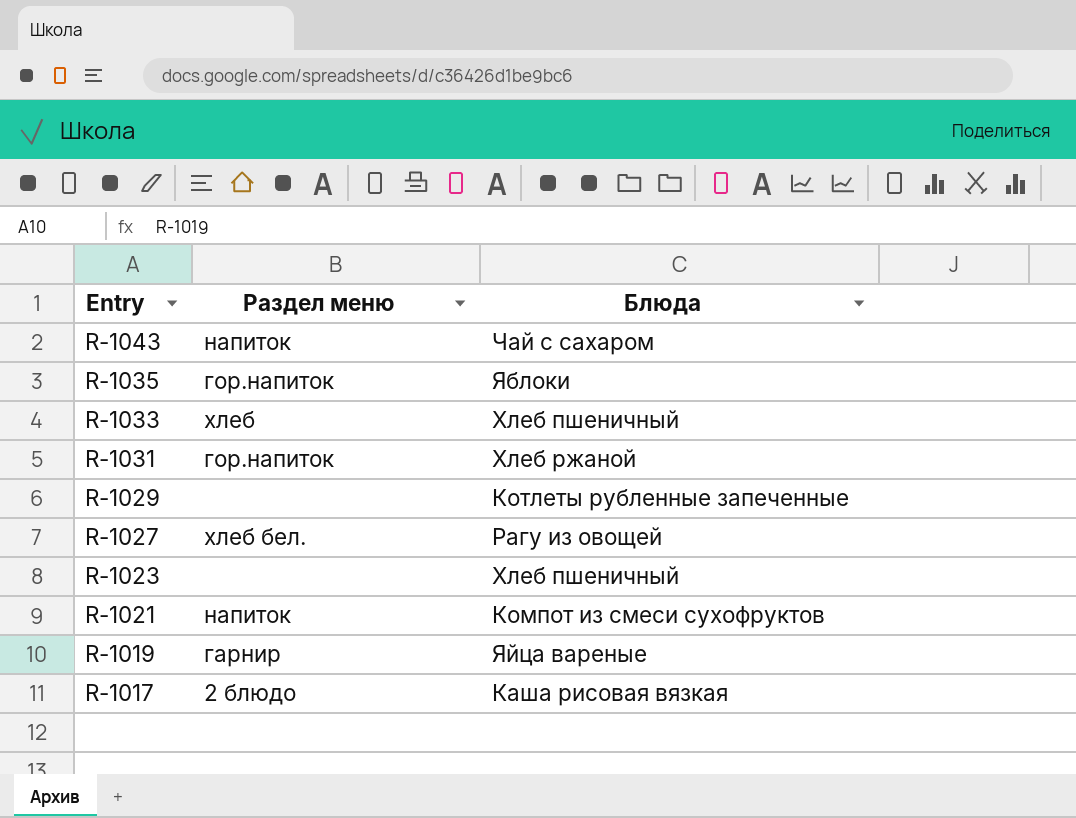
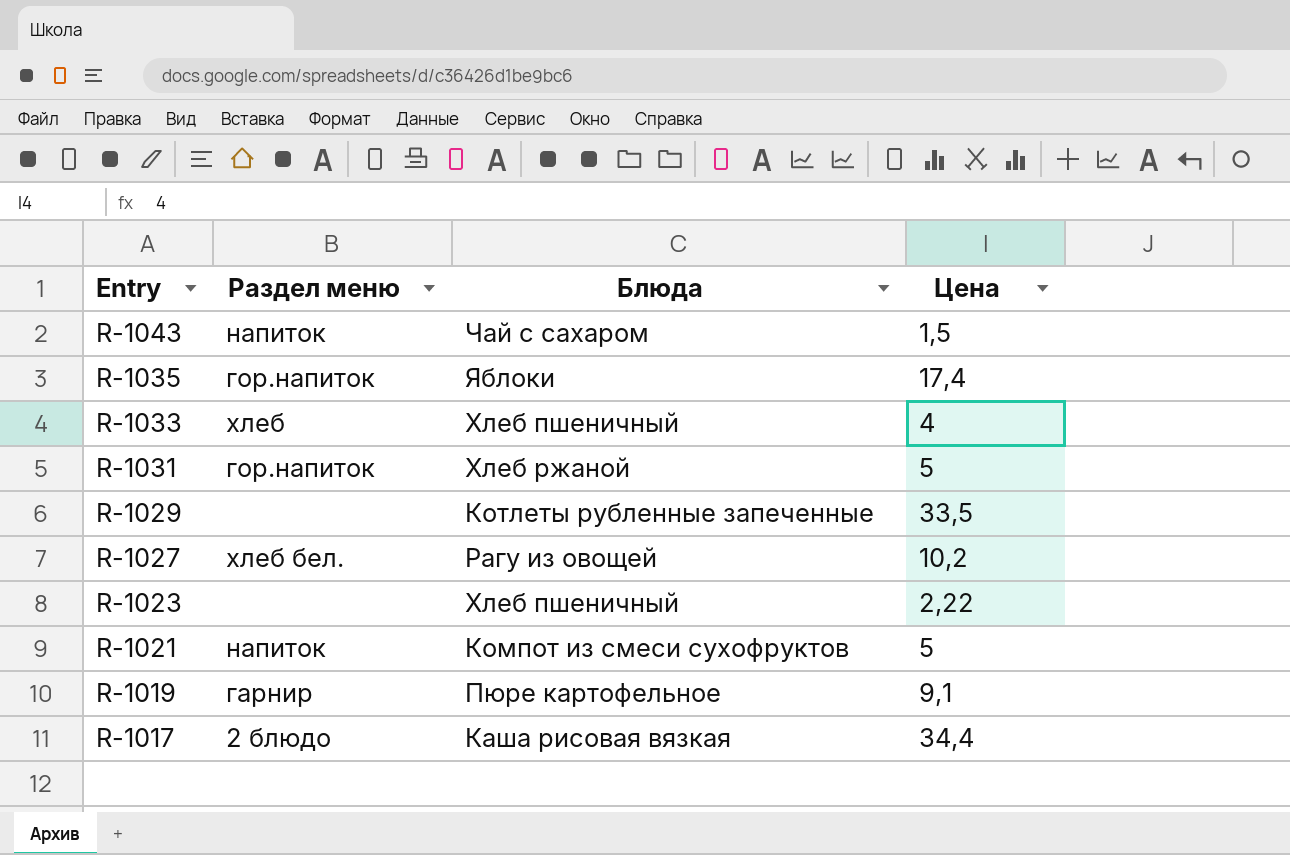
column Цена | position: none -> 4
R-1019 | Блюда: Яйца вареные -> Пюре картофельное

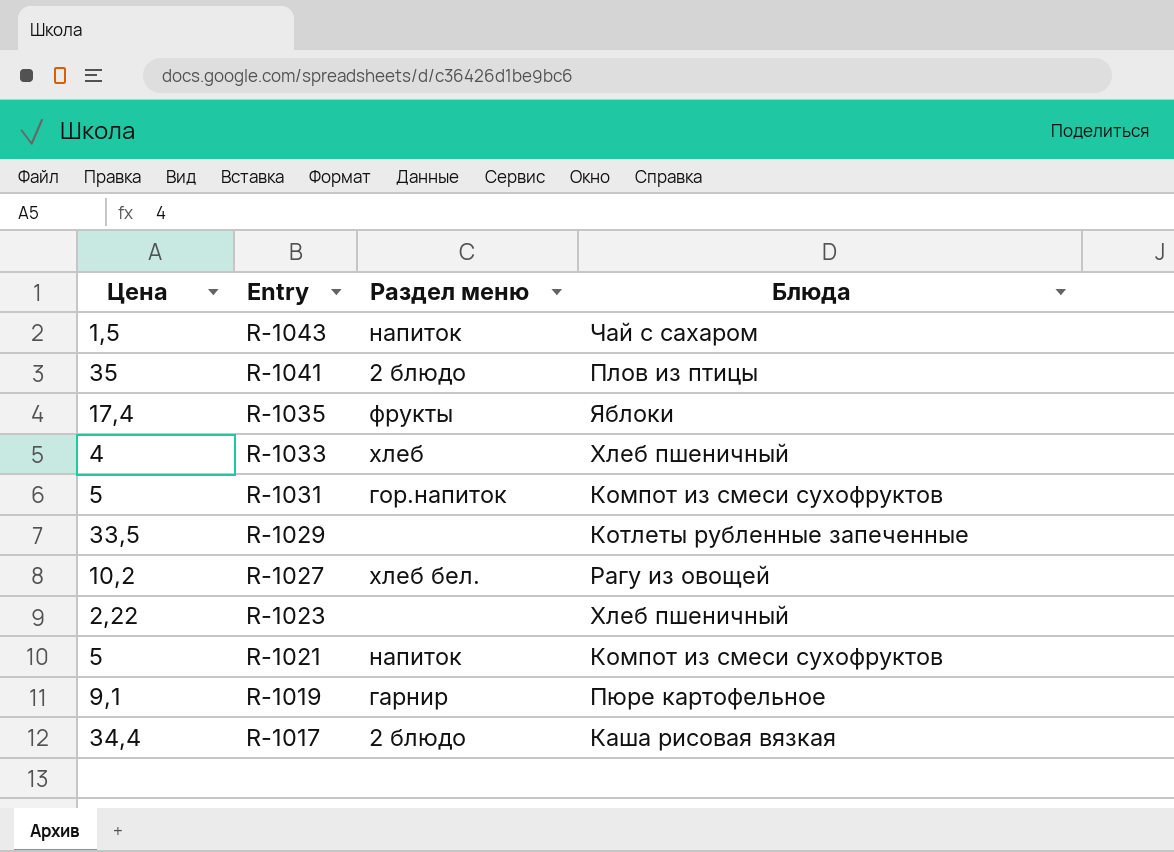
column Цена | position: 4 -> 1
row R-1041: none -> 35 | 2 блюдо | Плов из птицы
R-1035 | Раздел меню: гор.напиток -> фрукты
R-1031 | Блюда: Хлеб ржаной -> Компот из смеси сухофруктов

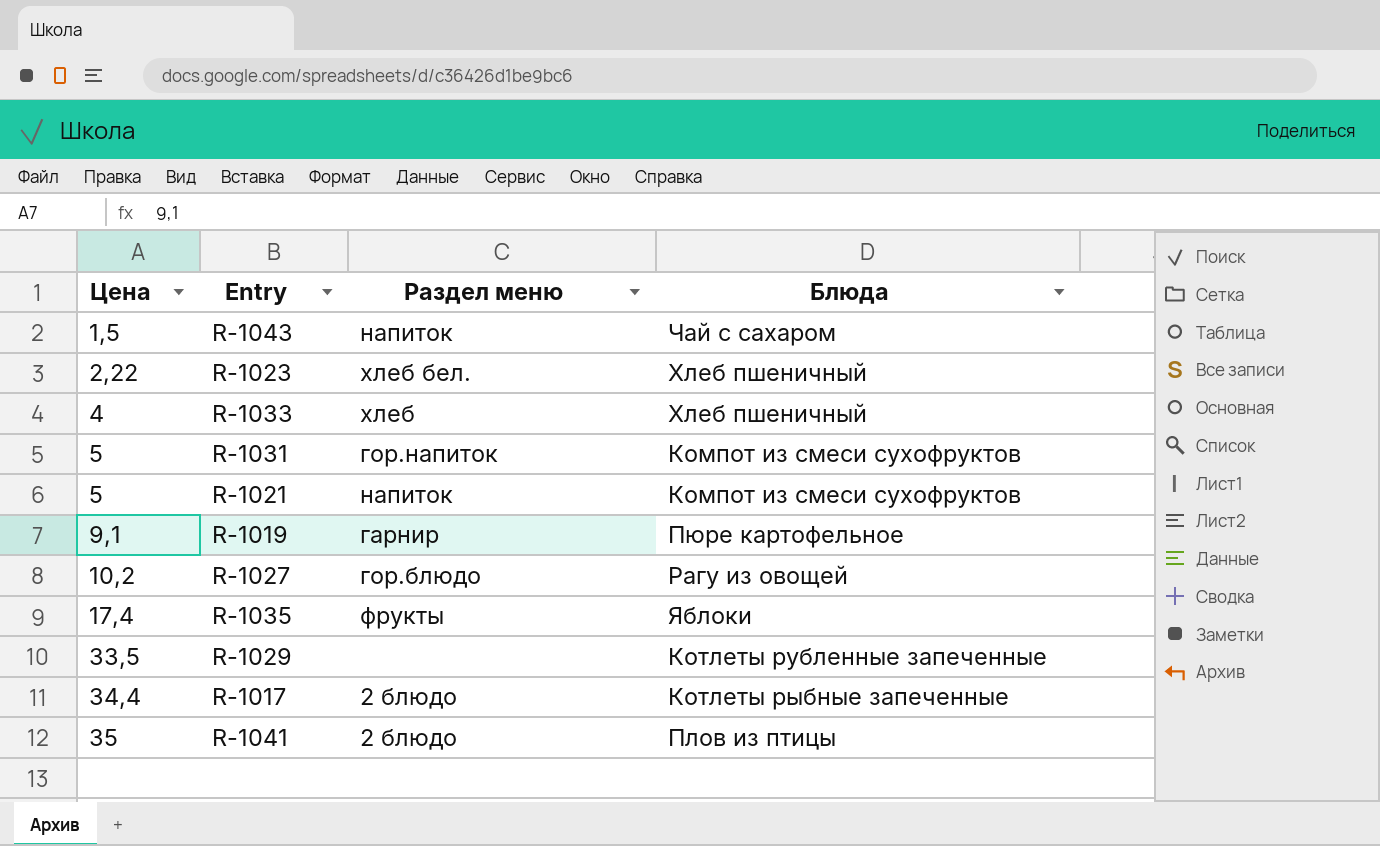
row order: Entry descending -> Цена ascending
R-1023 | Раздел меню: none -> хлеб бел.
R-1027 | Раздел меню: хлеб бел. -> гор.блюдо
R-1017 | Блюда: Каша рисовая вязкая -> Котлеты рыбные запеченные

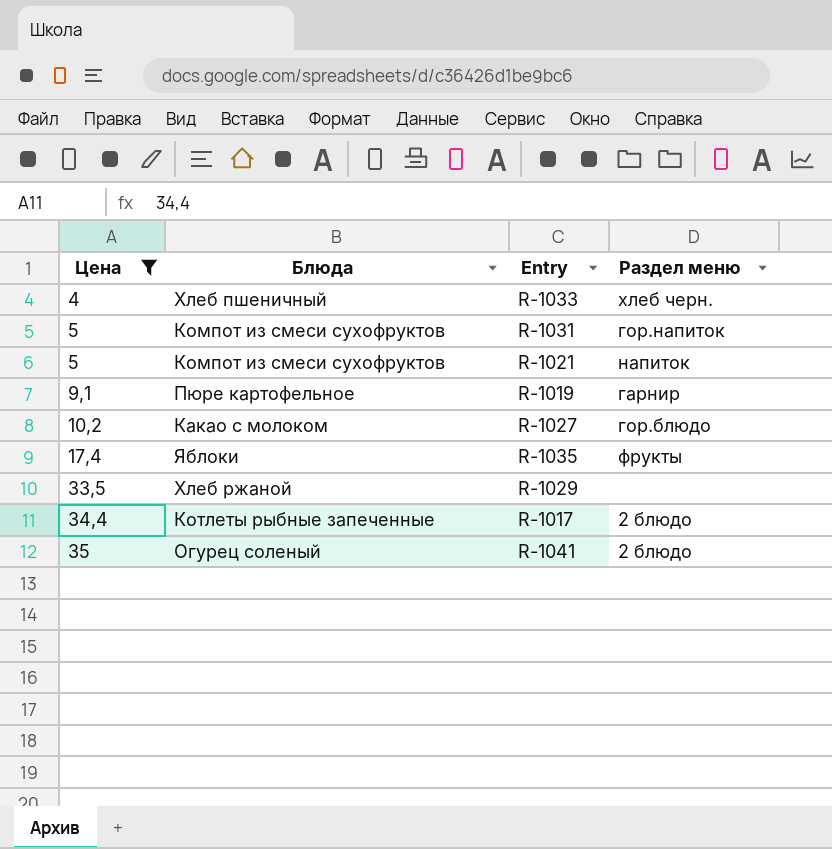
filter: none -> Цена >= 4
column Блюда | position: 4 -> 2
R-1033 | Раздел меню: хлеб -> хлеб черн.
R-1027 | Блюда: Рагу из овощей -> Какао с молоком
R-1029 | Блюда: Котлеты рубленные запеченные -> Хлеб ржаной
R-1041 | Блюда: Плов из птицы -> Огурец соленый

